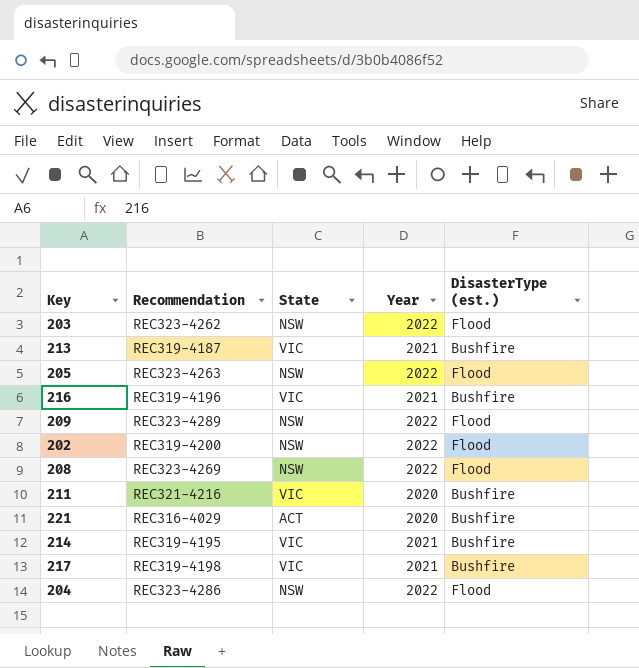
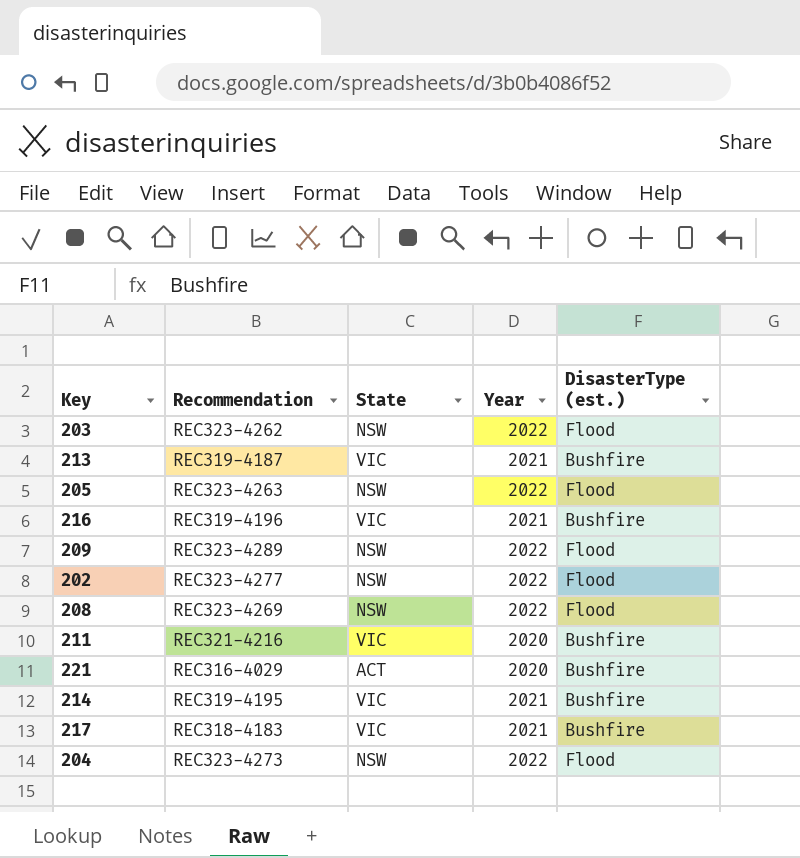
202 | Recommendation: REC319-4200 -> REC323-4277
217 | Recommendation: REC319-4198 -> REC318-4183
204 | Recommendation: REC323-4286 -> REC323-4273

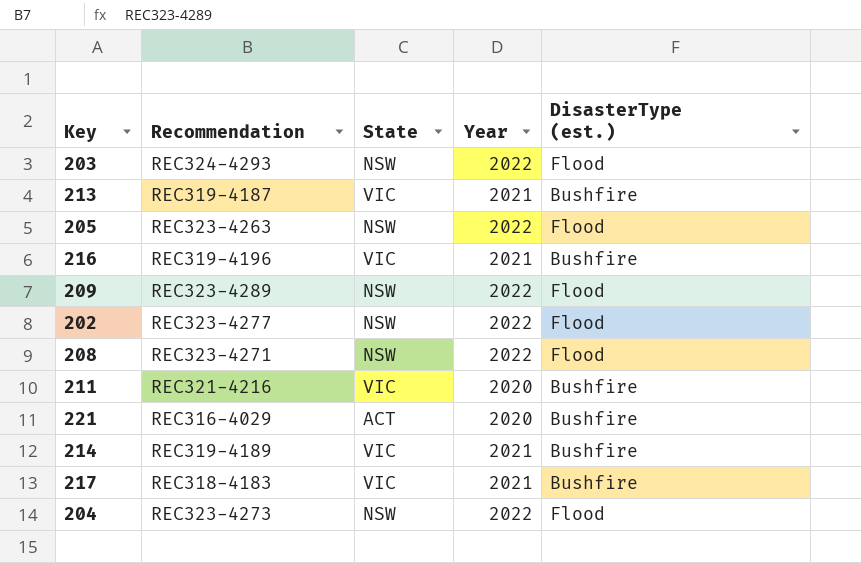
203 | Recommendation: REC323-4262 -> REC324-4293
208 | Recommendation: REC323-4269 -> REC323-4271
214 | Recommendation: REC319-4195 -> REC319-4189

